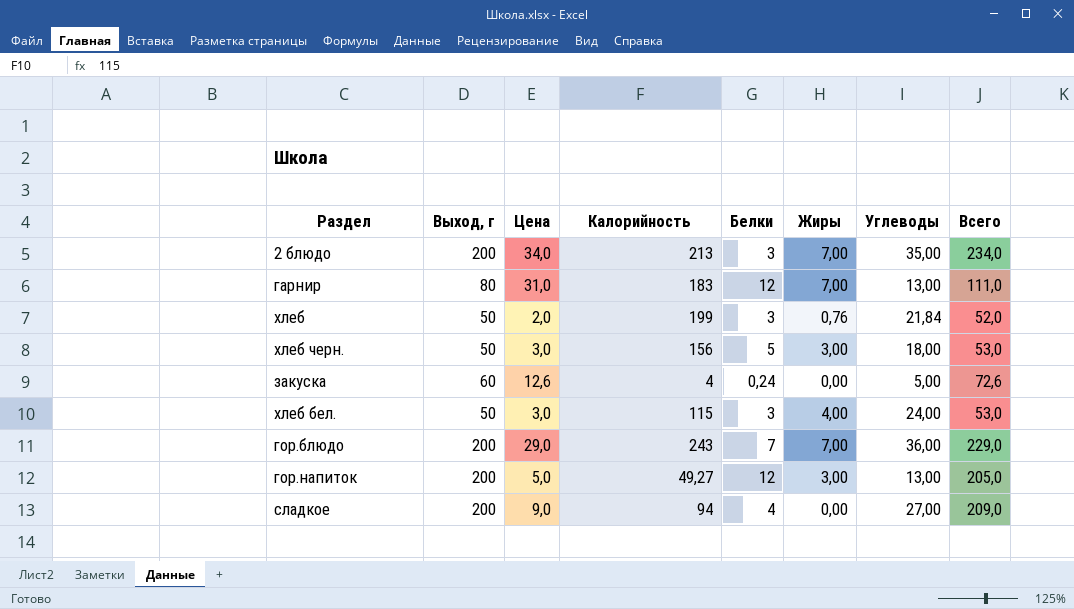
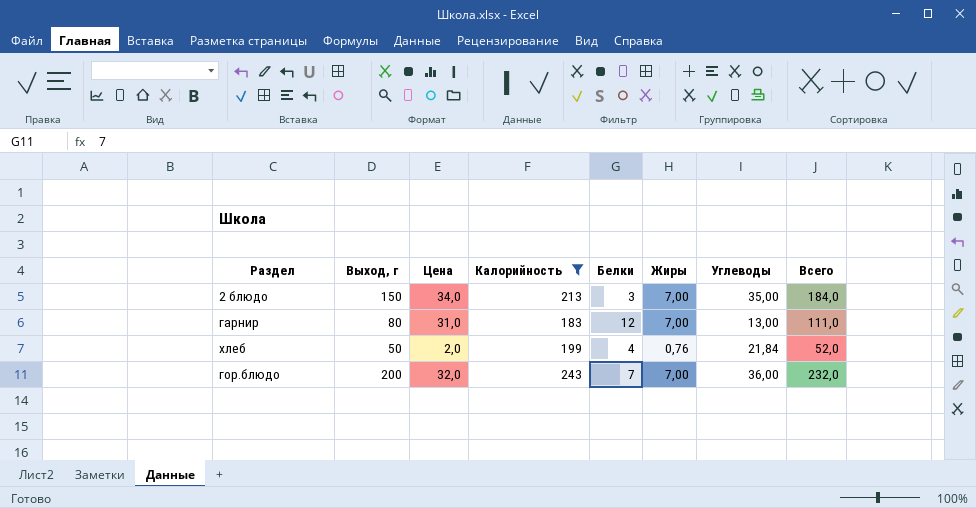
filter: none -> Калорийность >= 183
2 блюдо | Выход, г: 200 -> 150
2 блюдо | Всего: 234,0 -> 184,0
хлеб | Белки: 3 -> 4
гор.блюдо | Цена: 29,0 -> 32,0
гор.блюдо | Всего: 229,0 -> 232,0

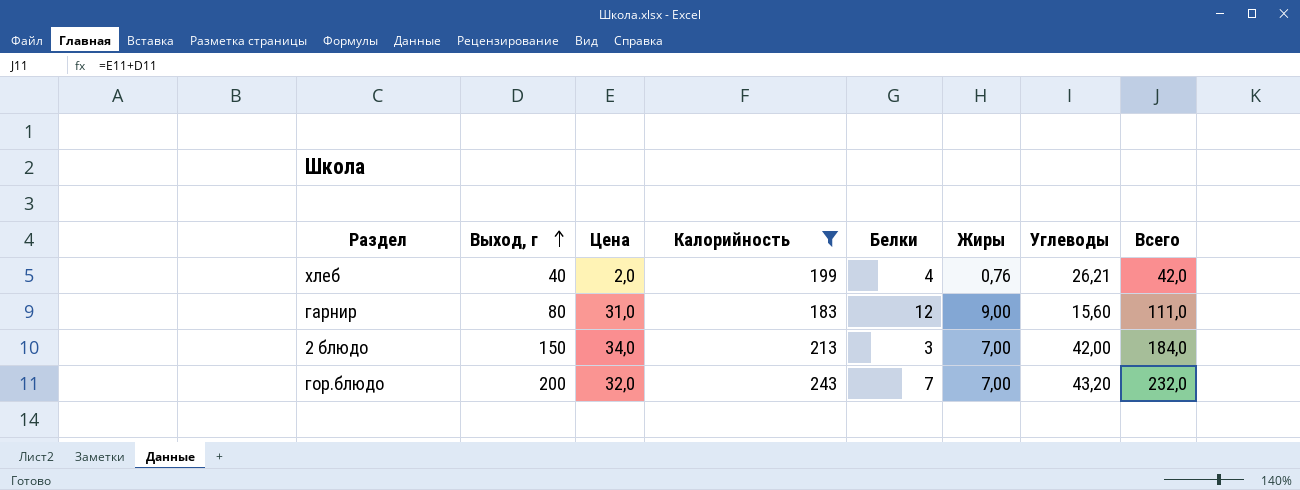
row order: none -> Выход, г ascending
хлеб | Выход, г: 50 -> 40
хлеб | Углеводы: 21,84 -> 26,21
хлеб | Всего: 52,0 -> 42,0
гарнир | Жиры: 7,00 -> 9,00
гарнир | Углеводы: 13,00 -> 15,60
2 блюдо | Углеводы: 35,00 -> 42,00
гор.блюдо | Углеводы: 36,00 -> 43,20

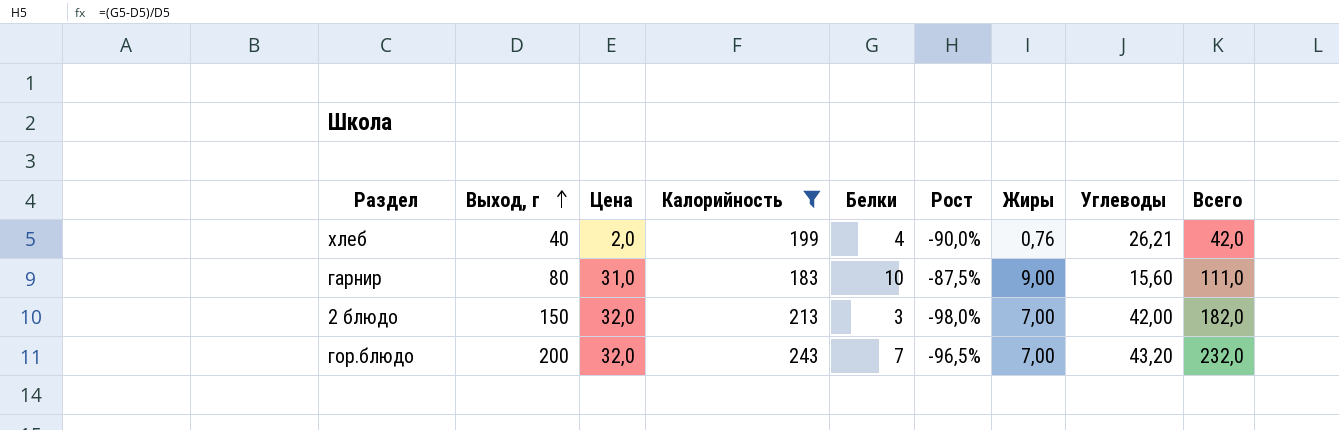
column Рост | formula: none -> ([Белки] - [Выход, г]) / [Выход, г]
гарнир | Белки: 12 -> 10
2 блюдо | Цена: 34,0 -> 32,0
2 блюдо | Всего: 184,0 -> 182,0

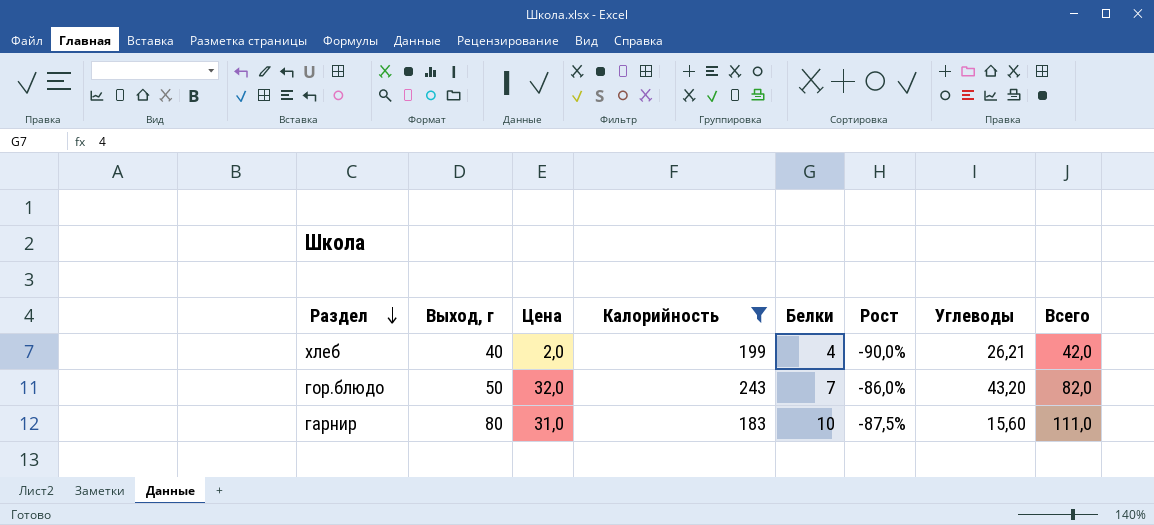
row order: Выход, г ascending -> Раздел descending
column Жиры | position: 7 -> none
row 2 блюдо: 150 | 32,0 | 213 | 3 | -98,0% | 7,00 | 42,00 | 182,0 -> none
гор.блюдо | Выход, г: 200 -> 50
гор.блюдо | Рост: -96,5% -> -86,0%
гор.блюдо | Всего: 232,0 -> 82,0

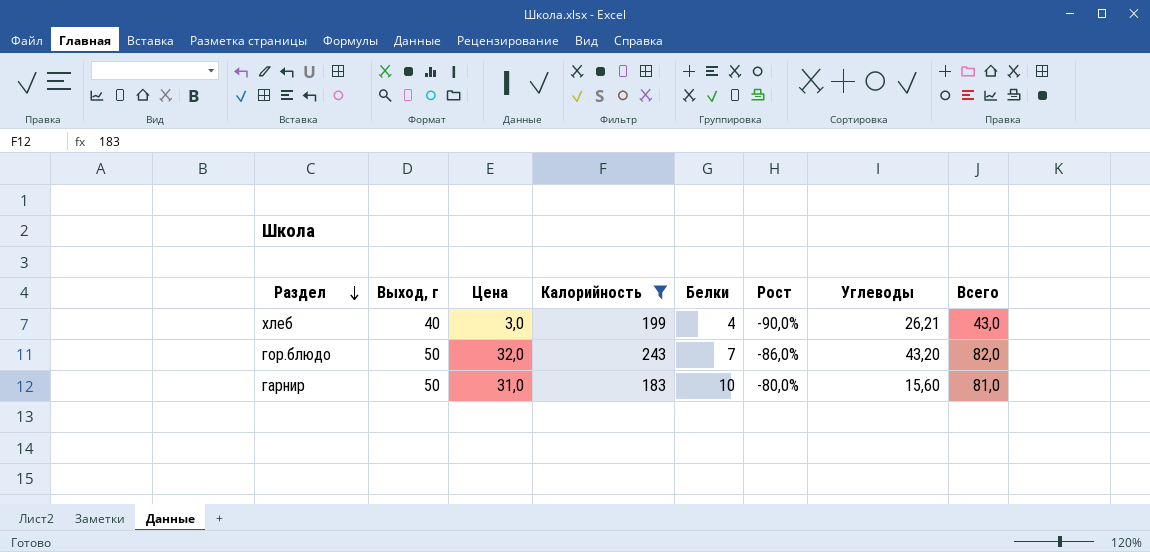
хлеб | Цена: 2,0 -> 3,0
хлеб | Всего: 42,0 -> 43,0
гарнир | Выход, г: 80 -> 50
гарнир | Рост: -87,5% -> -80,0%
гарнир | Всего: 111,0 -> 81,0

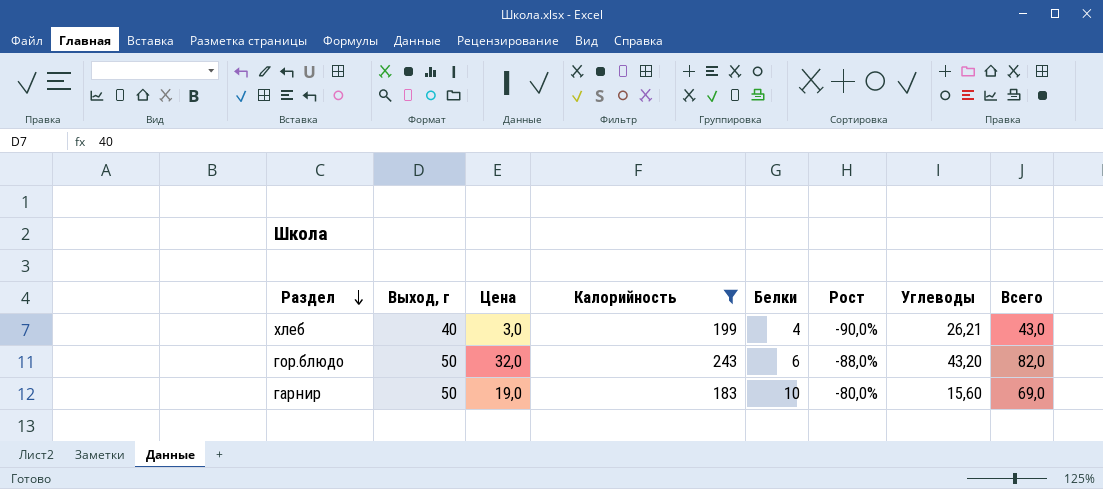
гор.блюдо | Белки: 7 -> 6
гор.блюдо | Рост: -86,0% -> -88,0%
гарнир | Цена: 31,0 -> 19,0
гарнир | Всего: 81,0 -> 69,0

